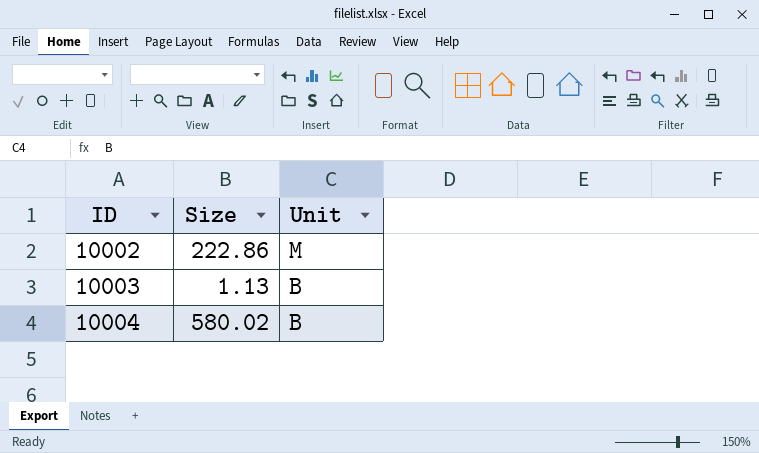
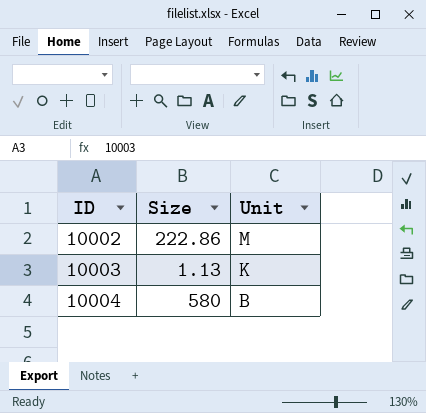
10003 | Unit: B -> K
10004 | Size: 580.02 -> 580

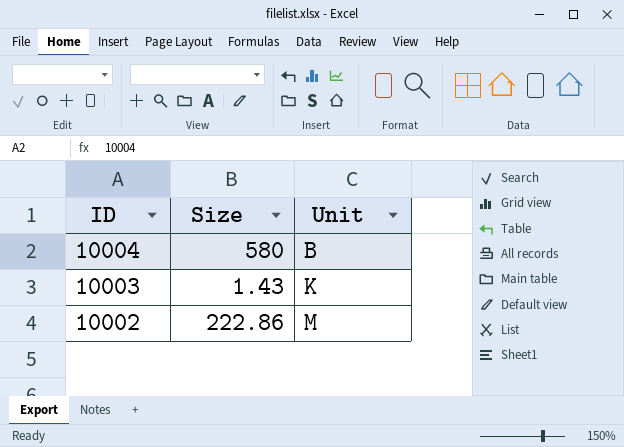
row order: ID ascending -> ID descending
10003 | Size: 1.13 -> 1.43

